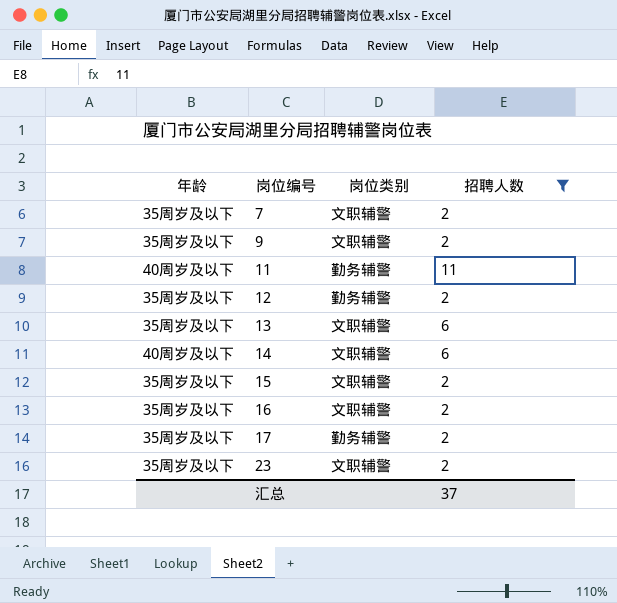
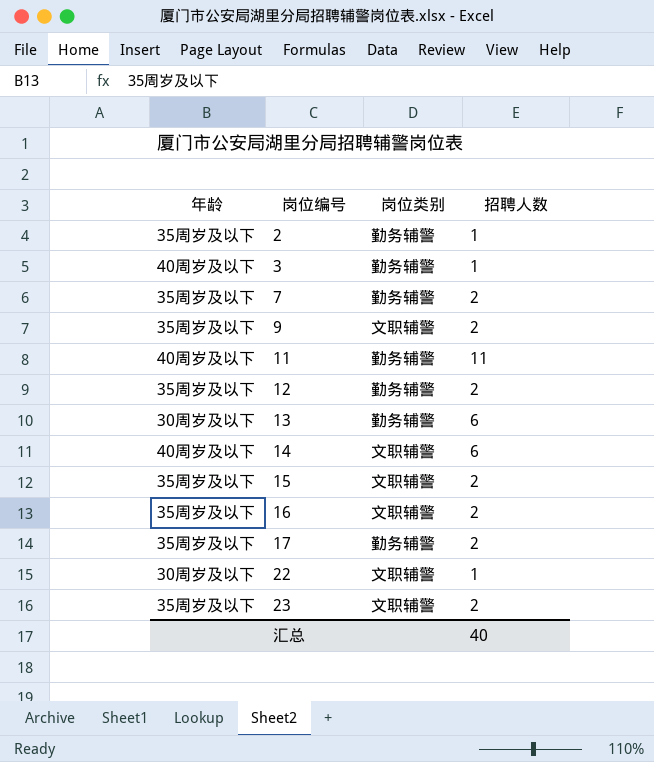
filter: 招聘人数 != 1 -> none
7 | 岗位类别: 文职辅警 -> 勤务辅警
13 | 年龄: 35周岁及以下 -> 30周岁及以下
13 | 岗位类别: 文职辅警 -> 勤务辅警
汇总 | 招聘人数: 37 -> 40

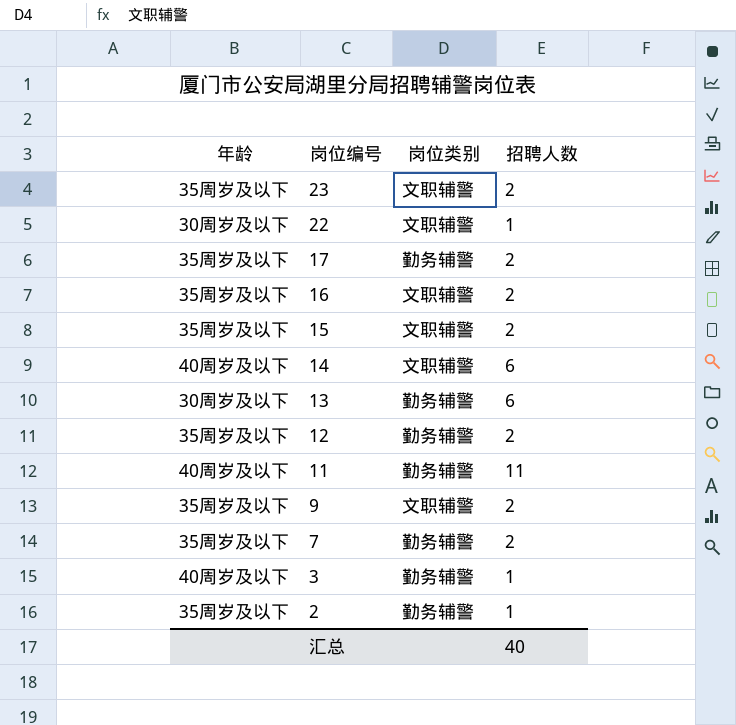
row order: 岗位编号 ascending -> 岗位编号 descending

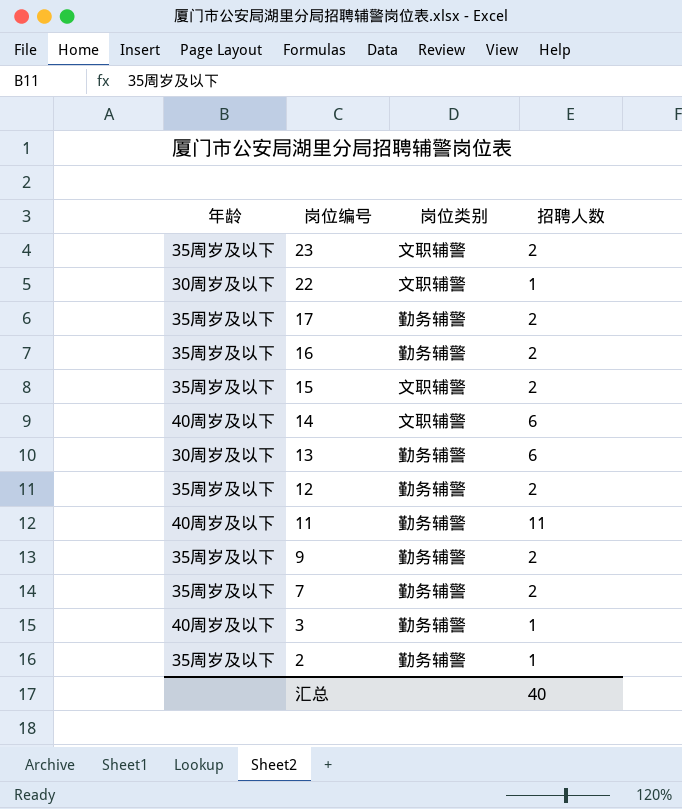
16 | 岗位类别: 文职辅警 -> 勤务辅警
9 | 岗位类别: 文职辅警 -> 勤务辅警

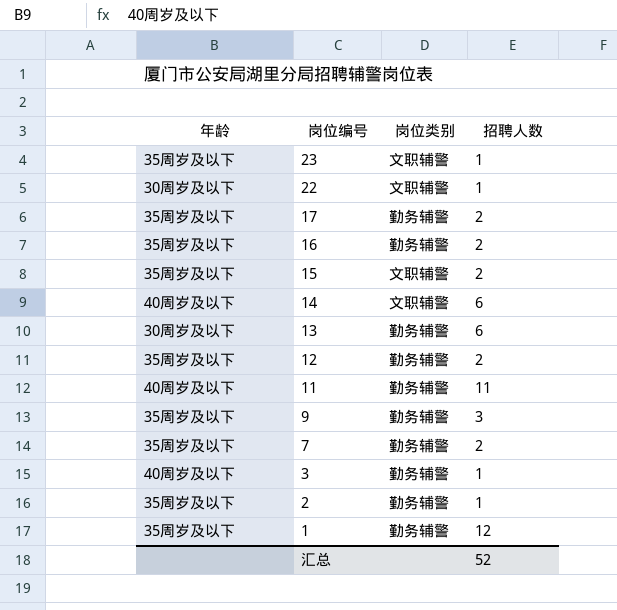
23 | 招聘人数: 2 -> 1
9 | 招聘人数: 2 -> 3
row 1: none -> 35周岁及以下 | 勤务辅警 | 12
汇总 | 招聘人数: 40 -> 52

